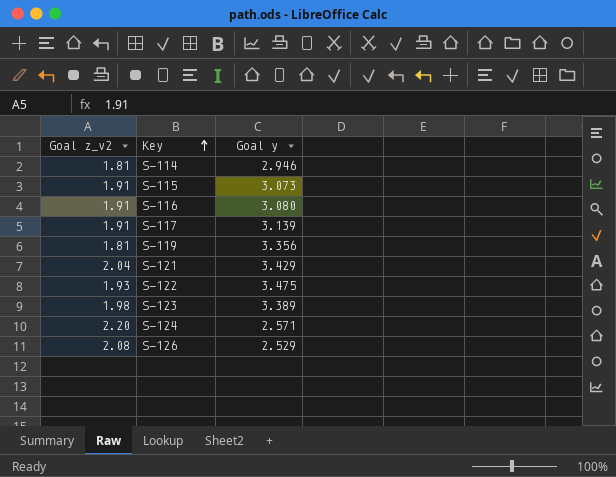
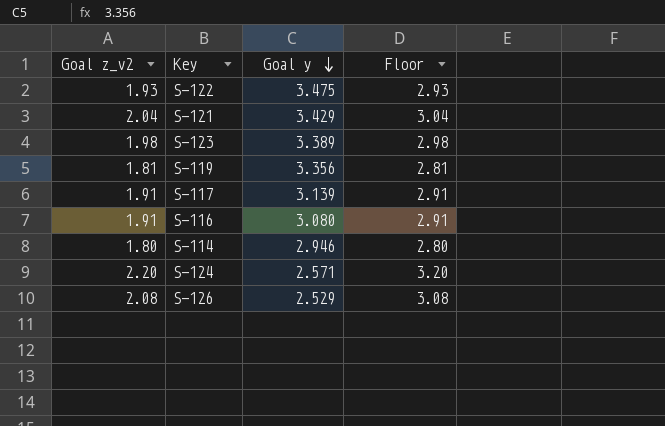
row order: Key ascending -> Goal y descending
column Floor | formula: none -> [Goal z_v2] + 1
row S-115: 1.91 | 3.073 -> none
S-114 | Goal z_v2: 1.81 -> 1.80

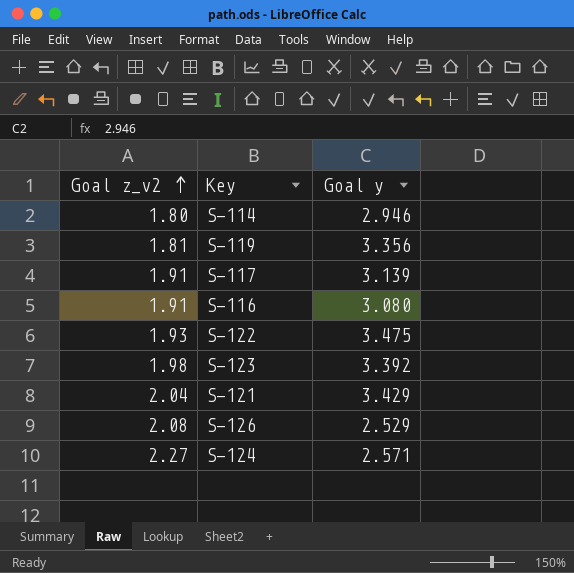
row order: Goal y descending -> Goal z_v2 ascending
column Floor | formula: [Goal z_v2] + 1 -> none
S-123 | Goal y: 3.389 -> 3.392
S-124 | Goal z_v2: 2.20 -> 2.27

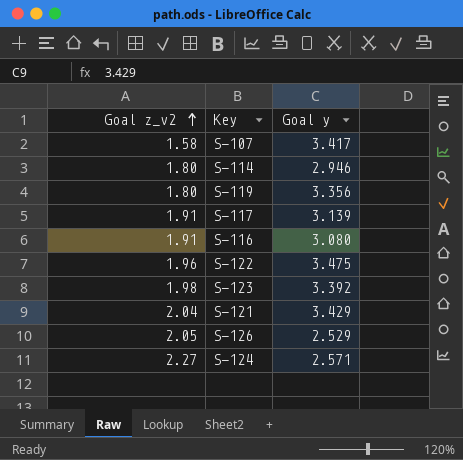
row S-107: none -> 1.58 | 3.417
S-119 | Goal z_v2: 1.81 -> 1.80
S-122 | Goal z_v2: 1.93 -> 1.96
S-126 | Goal z_v2: 2.08 -> 2.05

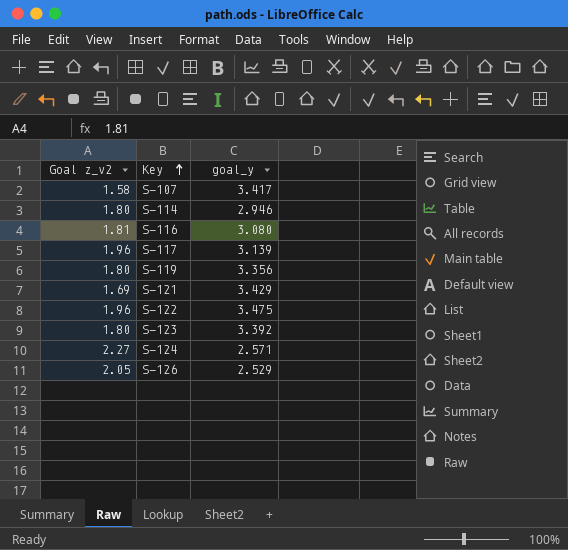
row order: Goal z_v2 ascending -> Key ascending
column name: Goal y -> goal_y
S-116 | Goal z_v2: 1.91 -> 1.81
S-117 | Goal z_v2: 1.91 -> 1.96
S-121 | Goal z_v2: 2.04 -> 1.69
S-123 | Goal z_v2: 1.98 -> 1.80

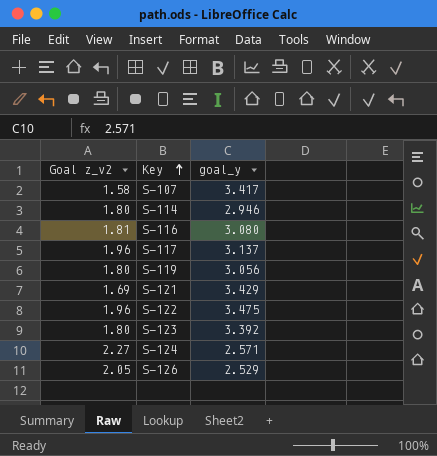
S-117 | goal_y: 3.139 -> 3.137
S-119 | goal_y: 3.356 -> 3.056

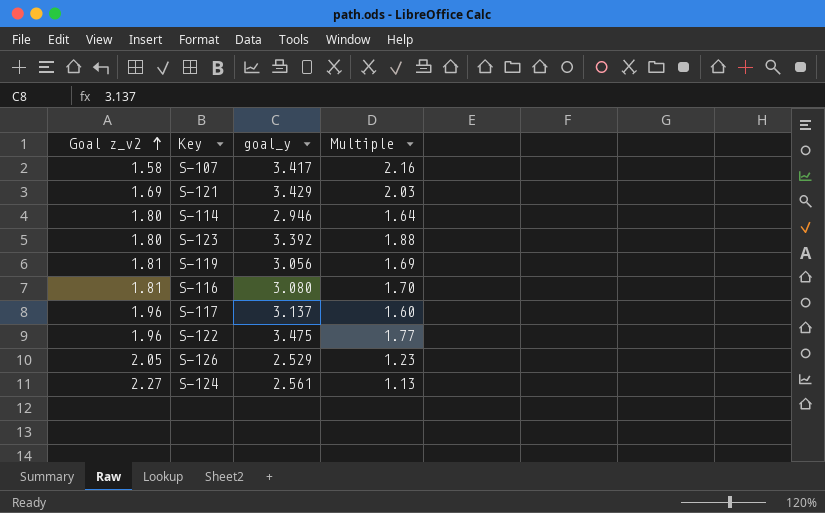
row order: Key ascending -> Goal z_v2 ascending
column Multiple | formula: none -> [goal_y] / [Goal z_v2]
S-119 | Goal z_v2: 1.80 -> 1.81
S-124 | goal_y: 2.571 -> 2.561

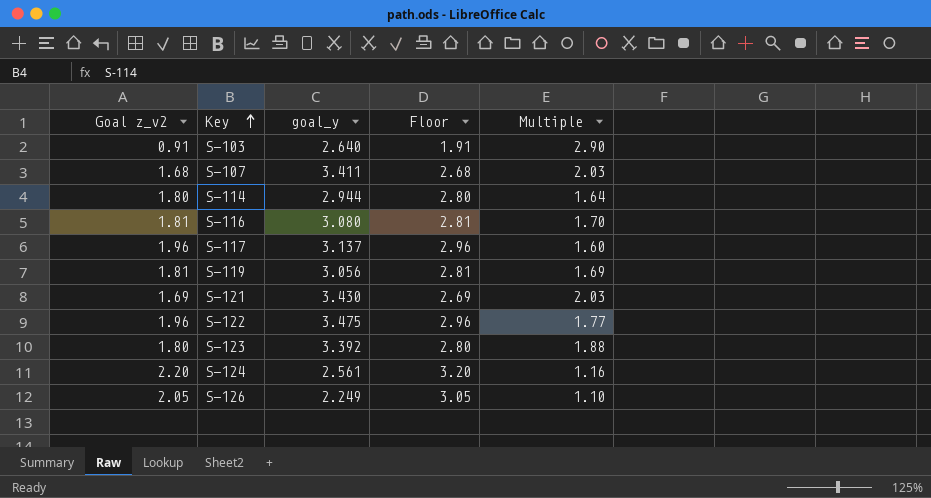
row order: Goal z_v2 ascending -> Key ascending
column Floor | formula: none -> [Goal z_v2] + 1
row S-103: none -> 0.91 | 2.640 | 1.91 | 2.90
S-107 | Goal z_v2: 1.58 -> 1.68
S-107 | goal_y: 3.417 -> 3.411
S-107 | Multiple: 2.16 -> 2.03
S-114 | goal_y: 2.946 -> 2.944
S-121 | goal_y: 3.429 -> 3.430
S-124 | Goal z_v2: 2.27 -> 2.20
S-124 | Multiple: 1.13 -> 1.16
S-126 | goal_y: 2.529 -> 2.249
S-126 | Multiple: 1.23 -> 1.10

